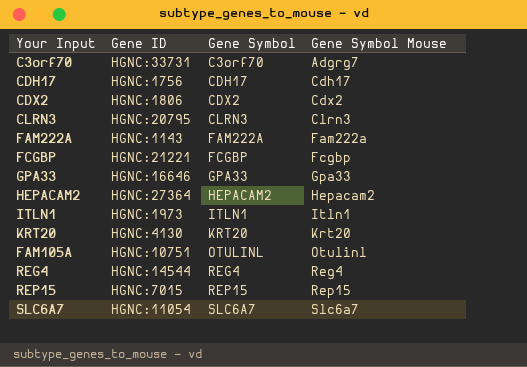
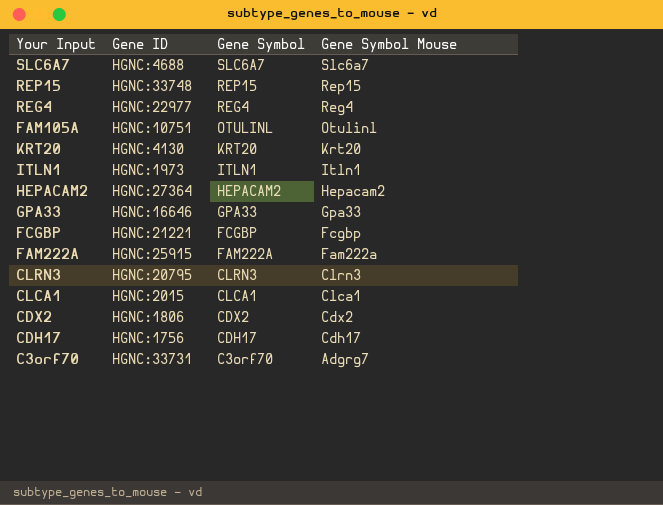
row order: Gene Symbol ascending -> Gene Symbol descending
SLC6A7 | Gene ID: HGNC:11054 -> HGNC:4688
REP15 | Gene ID: HGNC:7015 -> HGNC:33748
REG4 | Gene ID: HGNC:14544 -> HGNC:22977
FAM222A | Gene ID: HGNC:1143 -> HGNC:25915
row CLCA1: none -> HGNC:2015 | CLCA1 | Clca1

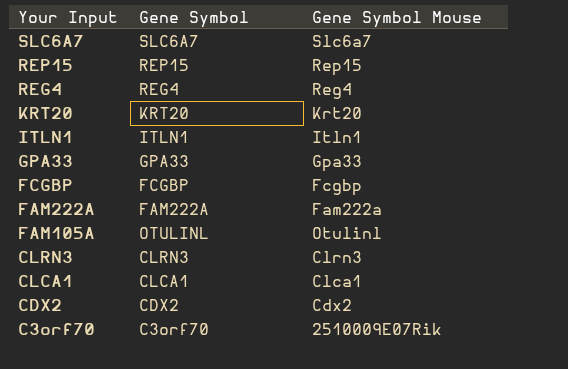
row order: Gene Symbol descending -> Your Input descending
column Gene ID | position: 2 -> none
row HEPACAM2: HGNC:27364 | HEPACAM2 | Hepacam2 -> none
row CDH17: HGNC:1756 | CDH17 | Cdh17 -> none
C3orf70 | Gene Symbol Mouse: Adgrg7 -> 2510009E07Rik

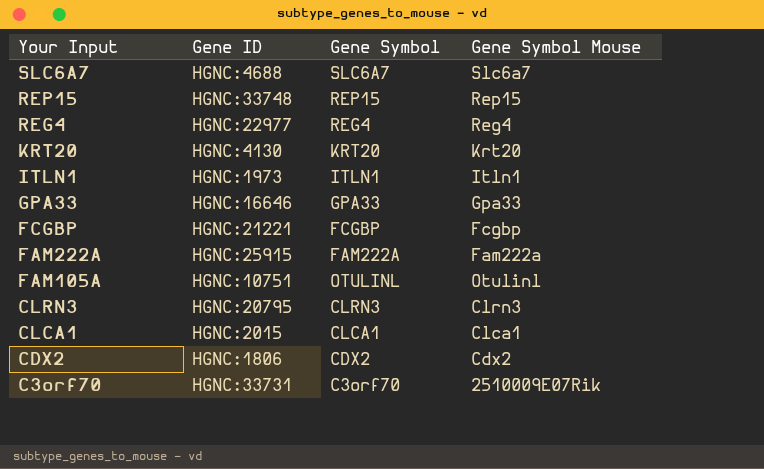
column Gene ID | position: none -> 2

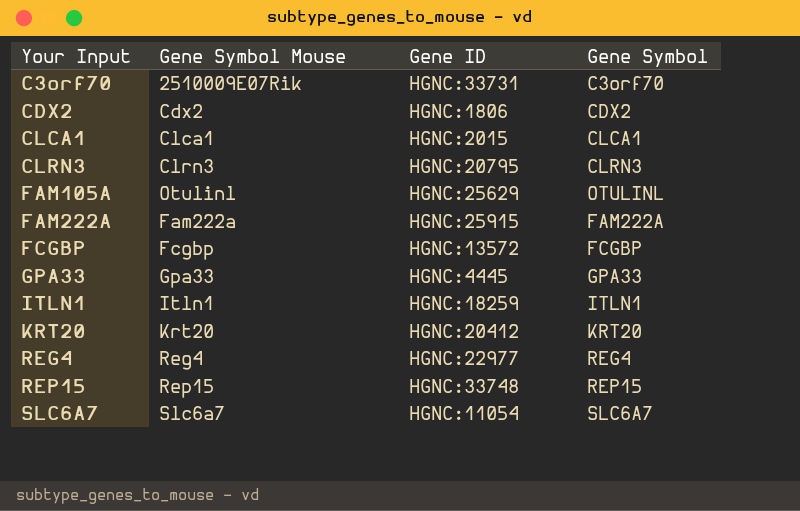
row order: Your Input descending -> Your Input ascending
column Gene Symbol Mouse | position: 4 -> 2
FAM105A | Gene ID: HGNC:10751 -> HGNC:25629
FCGBP | Gene ID: HGNC:21221 -> HGNC:13572
GPA33 | Gene ID: HGNC:16646 -> HGNC:4445
ITLN1 | Gene ID: HGNC:1973 -> HGNC:18259
KRT20 | Gene ID: HGNC:4130 -> HGNC:20412
SLC6A7 | Gene ID: HGNC:4688 -> HGNC:11054

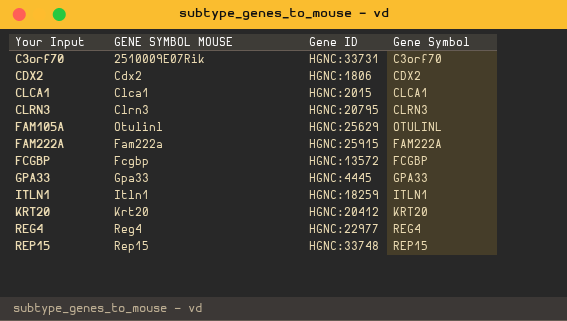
column name: Gene Symbol Mouse -> GENE SYMBOL MOUSE
row SLC6A7: Slc6a7 | HGNC:11054 | SLC6A7 -> none

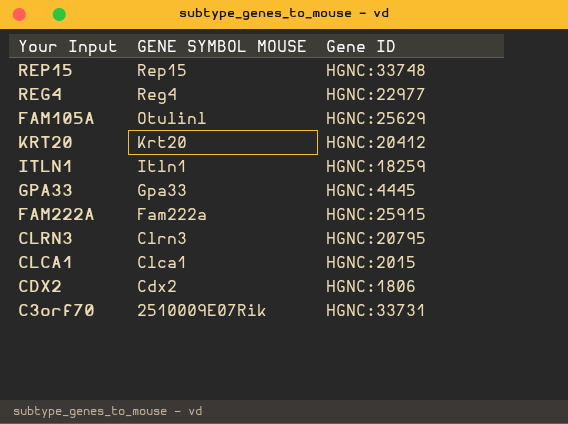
row order: Your Input ascending -> GENE SYMBOL MOUSE descending
column Gene Symbol | position: 4 -> none
row FCGBP: Fcgbp | HGNC:13572 | FCGBP -> none

